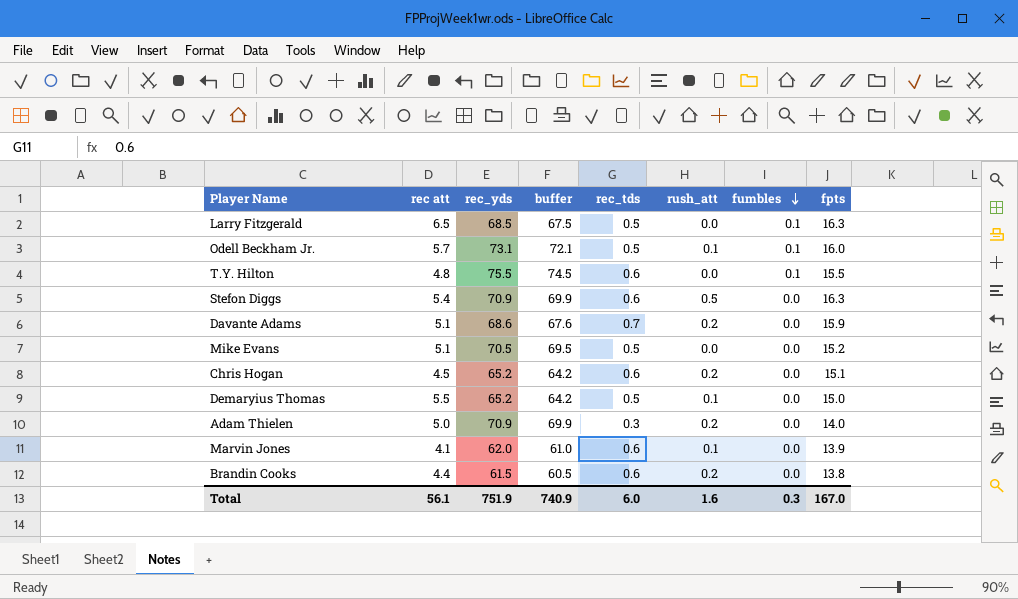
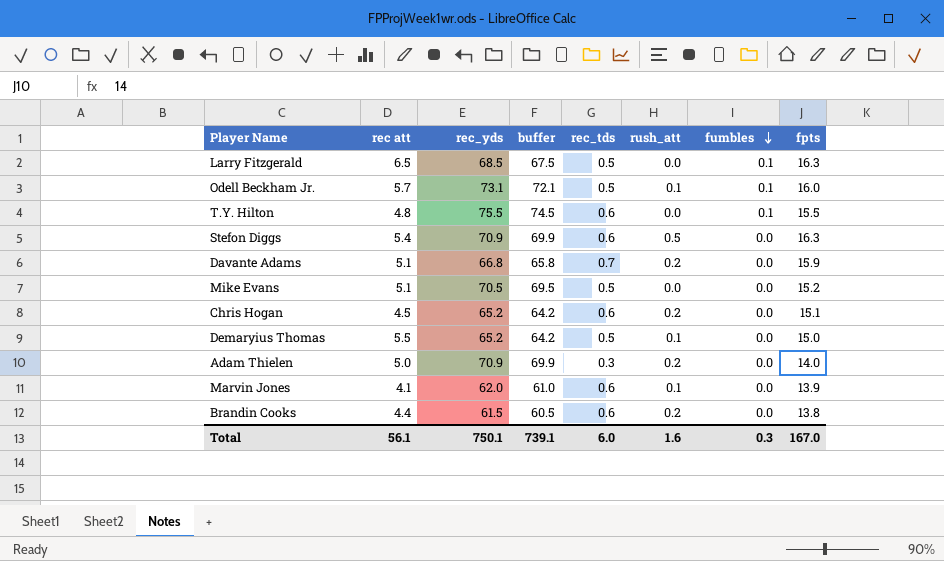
Davante Adams | rec_yds: 68.6 -> 66.8
Davante Adams | buffer: 67.6 -> 65.8
Total | rec_yds: 751.9 -> 750.1
Total | buffer: 740.9 -> 739.1

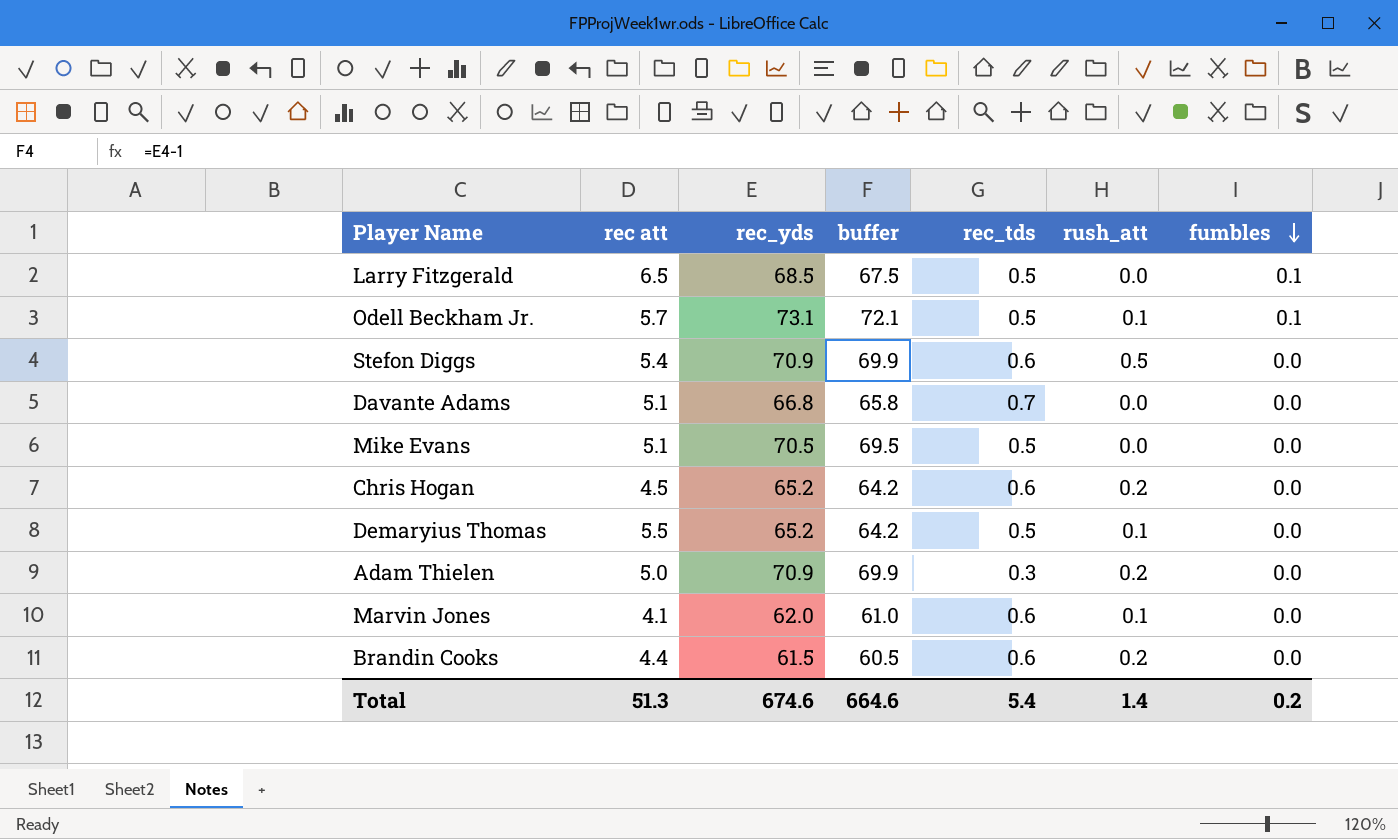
column fpts | position: 8 -> none
row T.Y. Hilton: 4.8 | 75.5 | 74.5 | 0.6 | 0.0 | 0.1 | 15.5 -> none
Davante Adams | rush_att: 0.2 -> 0.0
Total | rec att: 56.1 -> 51.3
Total | rec_yds: 750.1 -> 674.6
Total | buffer: 739.1 -> 664.6
Total | rec_tds: 6.0 -> 5.4
Total | rush_att: 1.6 -> 1.4
Total | fumbles: 0.3 -> 0.2

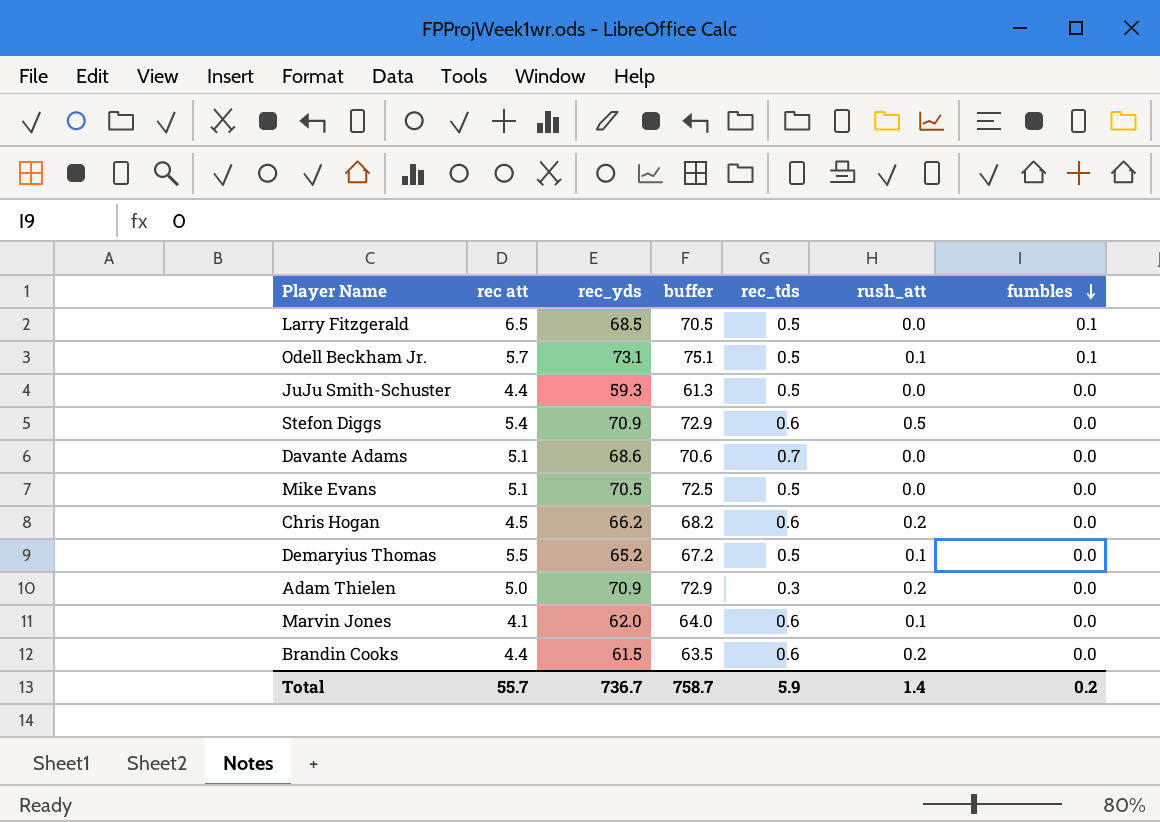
column buffer | formula: [rec_yds] - 1 -> [rec_yds] + 2
row JuJu Smith-Schuster: none -> 4.4 | 59.3 | 61.3 | 0.5 | 0.0 | 0.0
Davante Adams | rec_yds: 66.8 -> 68.6
Chris Hogan | rec_yds: 65.2 -> 66.2
Total | rec att: 51.3 -> 55.7
Total | rec_yds: 674.6 -> 736.7
Total | buffer: 664.6 -> 758.7
Total | rec_tds: 5.4 -> 5.9

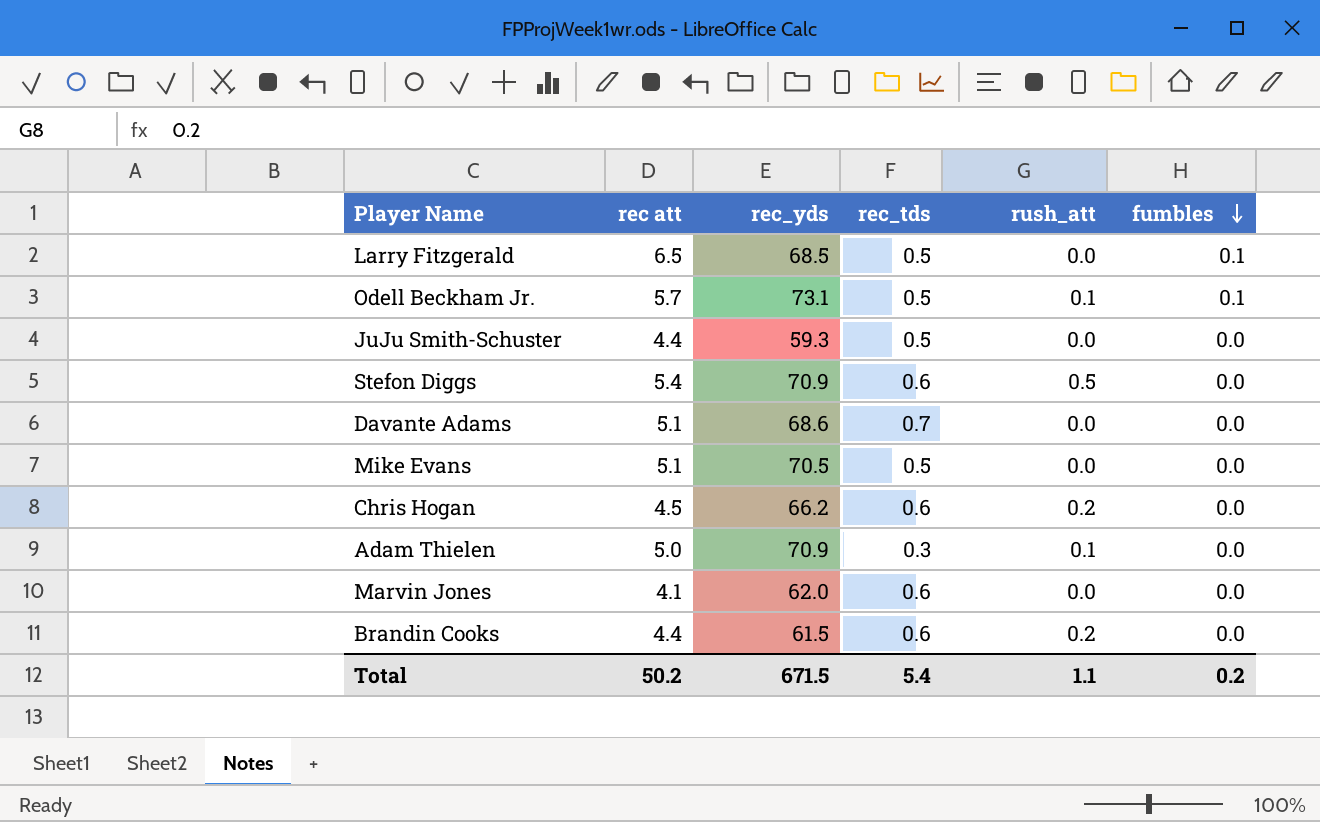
column buffer | formula: [rec_yds] + 2 -> none
row Demaryius Thomas: 5.5 | 65.2 | 67.2 | 0.5 | 0.1 | 0.0 -> none
Adam Thielen | rush_att: 0.2 -> 0.1
Marvin Jones | rush_att: 0.1 -> 0.0
Total | rec att: 55.7 -> 50.2
Total | rec_yds: 736.7 -> 671.5
Total | rec_tds: 5.9 -> 5.4
Total | rush_att: 1.4 -> 1.1

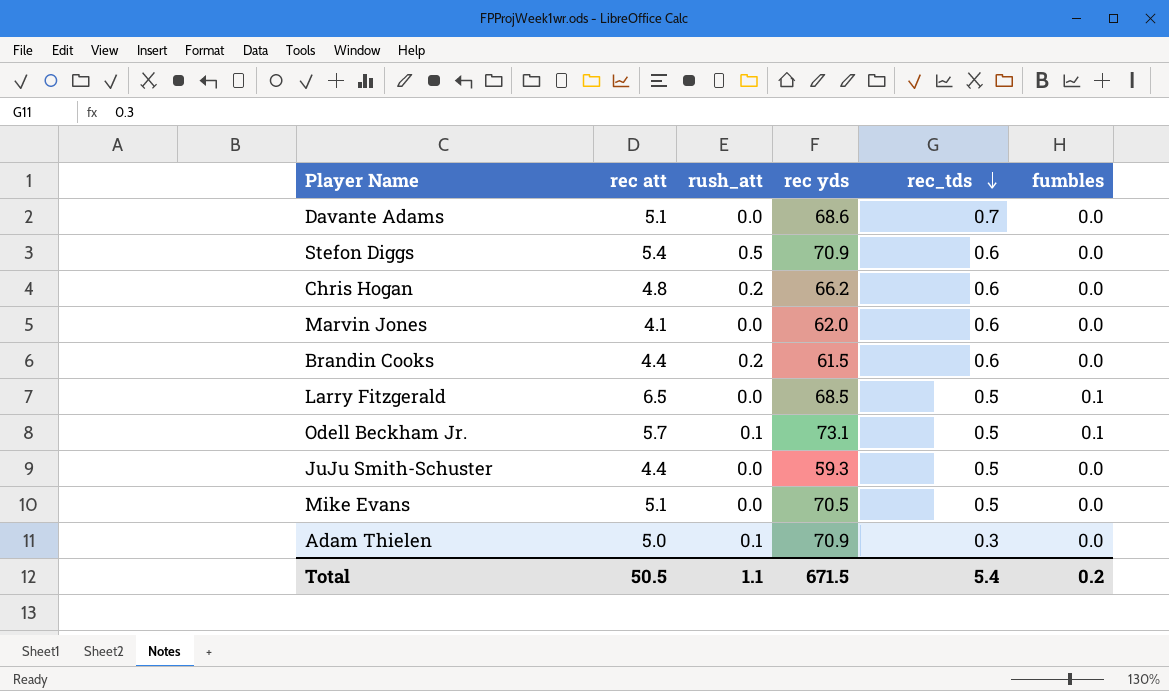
row order: fumbles descending -> rec_tds descending
column rush_att | position: 5 -> 3
column name: rec_yds -> rec yds
Chris Hogan | rec att: 4.5 -> 4.8
Total | rec att: 50.2 -> 50.5

